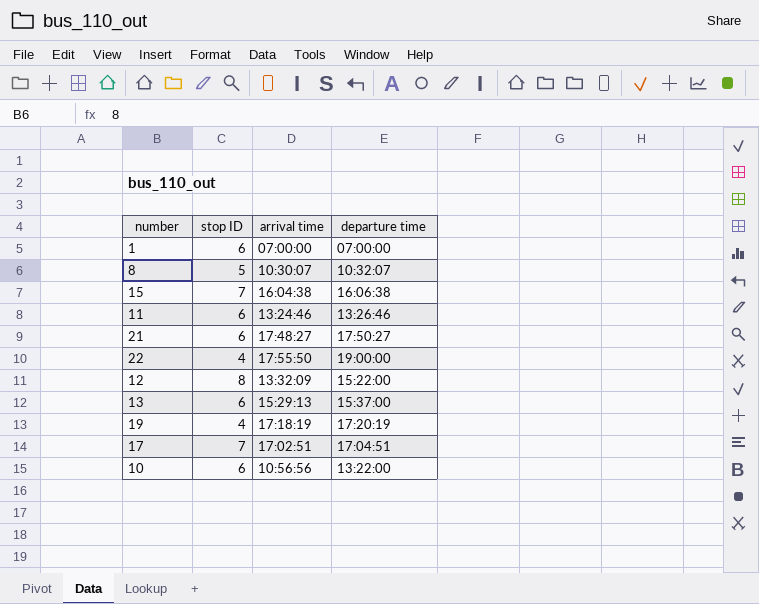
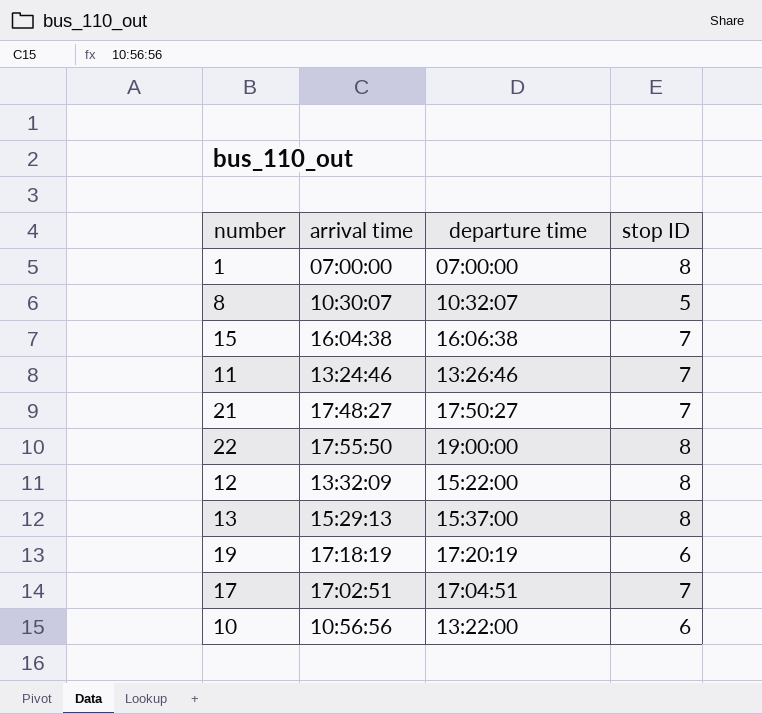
column stop ID | position: 2 -> 4
1 | stop ID: 6 -> 8
11 | stop ID: 6 -> 7
21 | stop ID: 6 -> 7
22 | stop ID: 4 -> 8
13 | stop ID: 6 -> 8
19 | stop ID: 4 -> 6

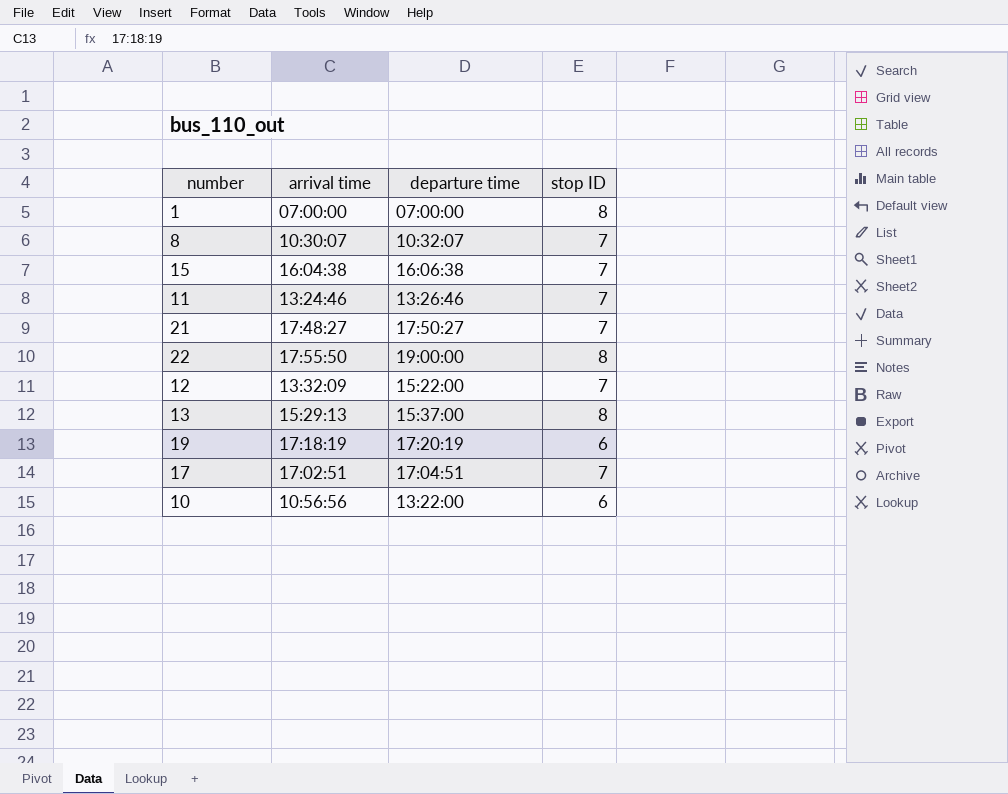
8 | stop ID: 5 -> 7
12 | stop ID: 8 -> 7

